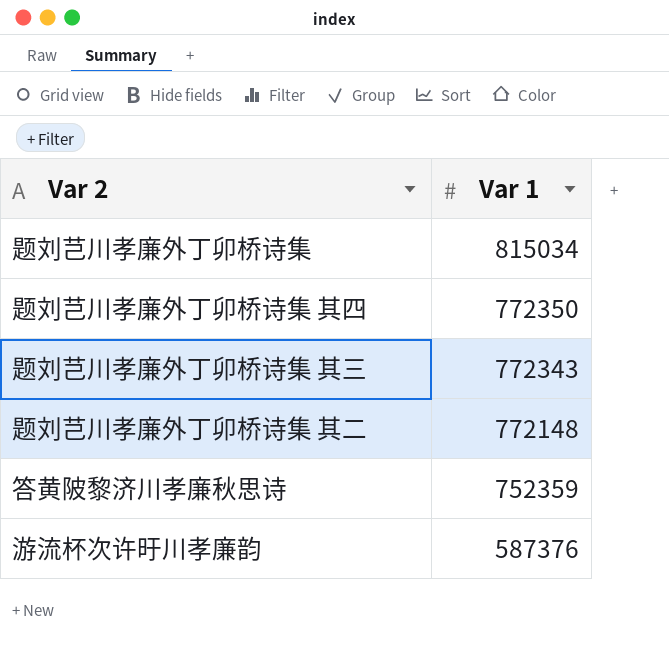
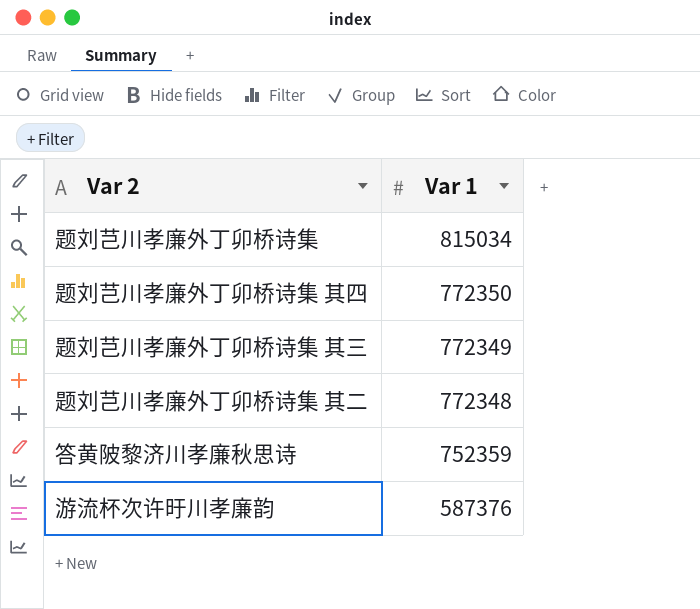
题刘芑川孝廉外丁卯桥诗集 其三 | Var 1: 772343 -> 772349
题刘芑川孝廉外丁卯桥诗集 其二 | Var 1: 772148 -> 772348

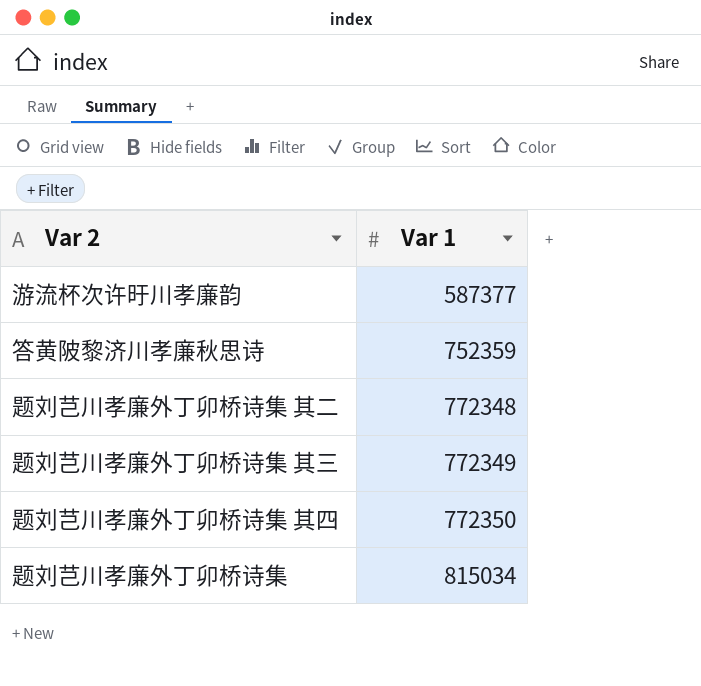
row order: Var 1 descending -> Var 1 ascending
游流杯次许旴川孝廉韵 | Var 1: 587376 -> 587377

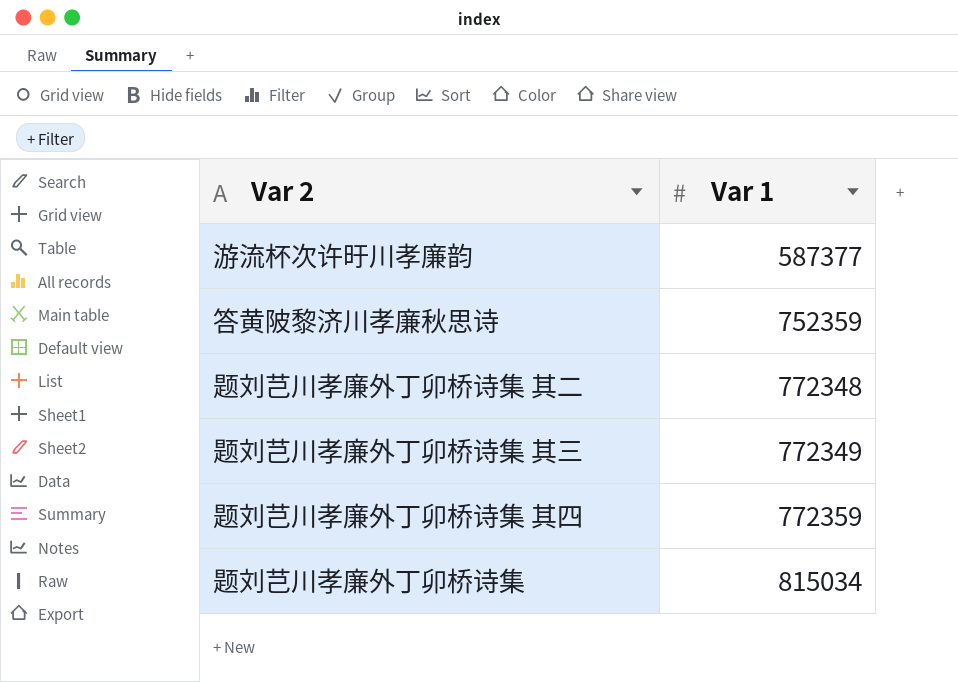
题刘芑川孝廉外丁卯桥诗集 其四 | Var 1: 772350 -> 772359

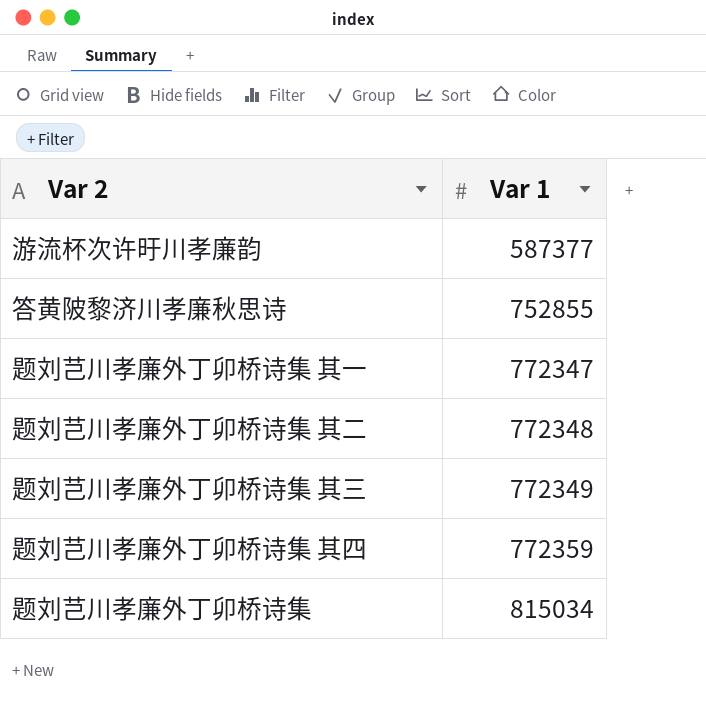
答黄陂黎济川孝廉秋思诗 | Var 1: 752359 -> 752855
row 题刘芑川孝廉外丁卯桥诗集 其一: none -> 772347

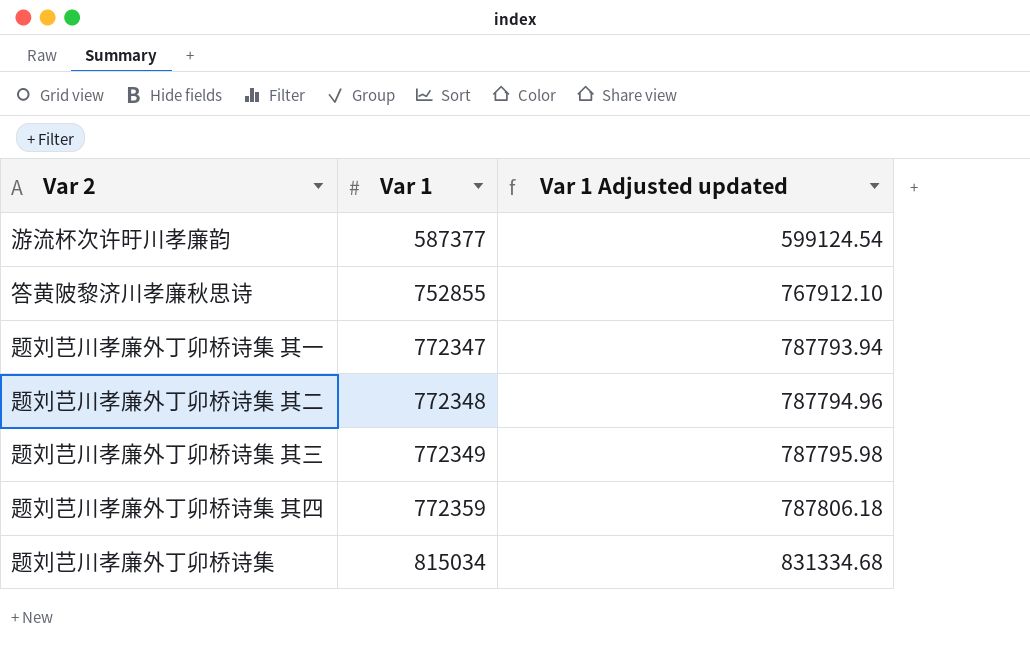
column Var 1 Adjusted updated | formula: none -> [Var 1] * 1.02

